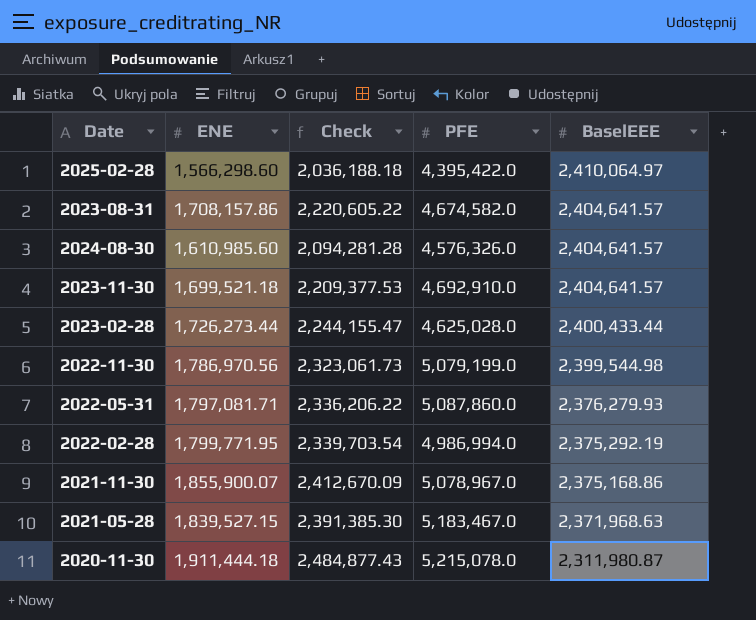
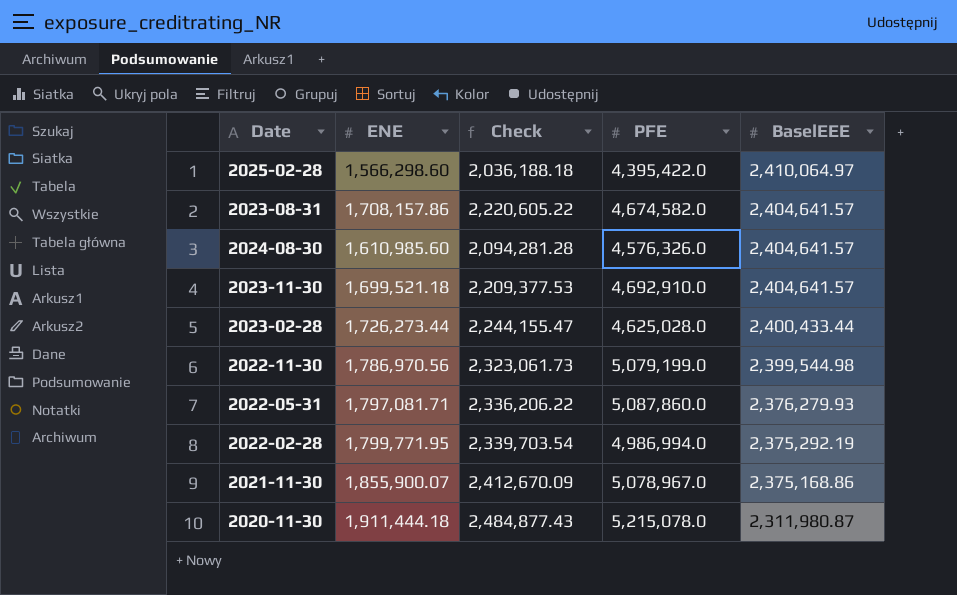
row 2021-05-28: 1,839,527.15 | 2,391,385.30 | 5,183,467.0 | 2,371,968.63 -> none

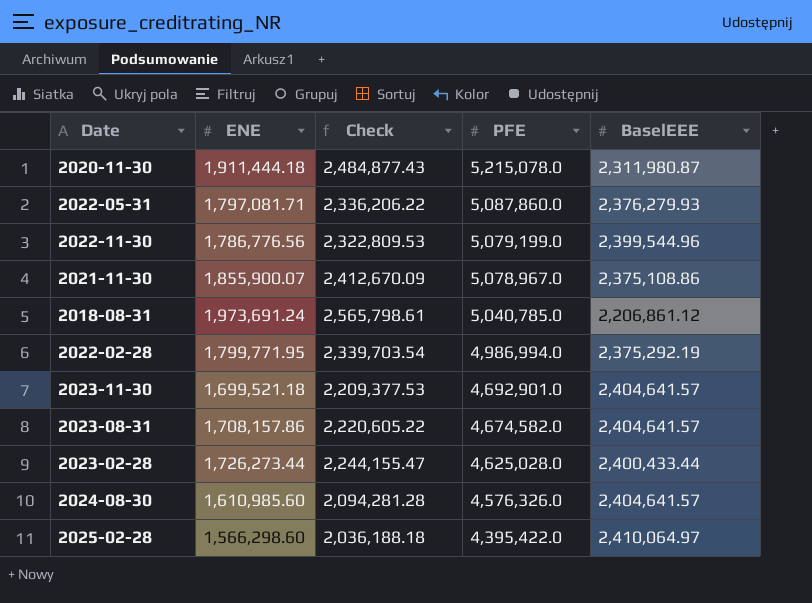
row order: BaselEEE descending -> PFE descending
2022-11-30 | ENE: 1,786,970.56 -> 1,786,776.56
2022-11-30 | Check: 2,323,061.73 -> 2,322,809.53
2022-11-30 | BaselEEE: 2,399,544.98 -> 2,399,544.96
2021-11-30 | BaselEEE: 2,375,168.86 -> 2,375,108.86
row 2018-08-31: none -> 1,973,691.24 | 2,565,798.61 | 5,040,785.0 | 2,206,861.12
2023-11-30 | PFE: 4,692,910.0 -> 4,692,901.0

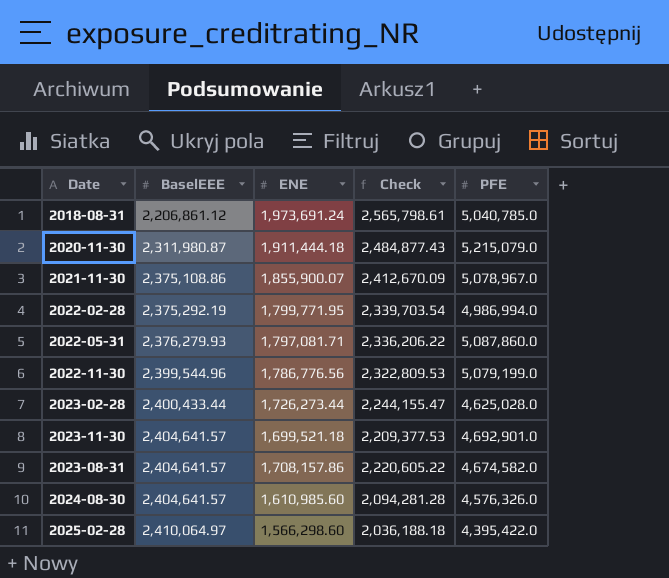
row order: PFE descending -> BaselEEE ascending
column BaselEEE | position: 5 -> 2
2020-11-30 | PFE: 5,215,078.0 -> 5,215,079.0

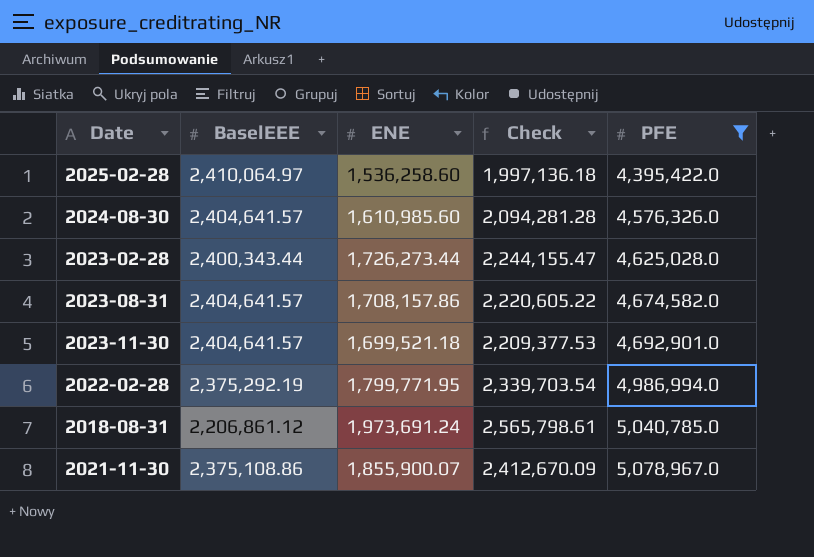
filter: none -> PFE <= 5,078,967.0
row order: BaselEEE ascending -> PFE ascending
2025-02-28 | ENE: 1,566,298.60 -> 1,536,258.60
2025-02-28 | Check: 2,036,188.18 -> 1,997,136.18
2023-02-28 | BaselEEE: 2,400,433.44 -> 2,400,343.44

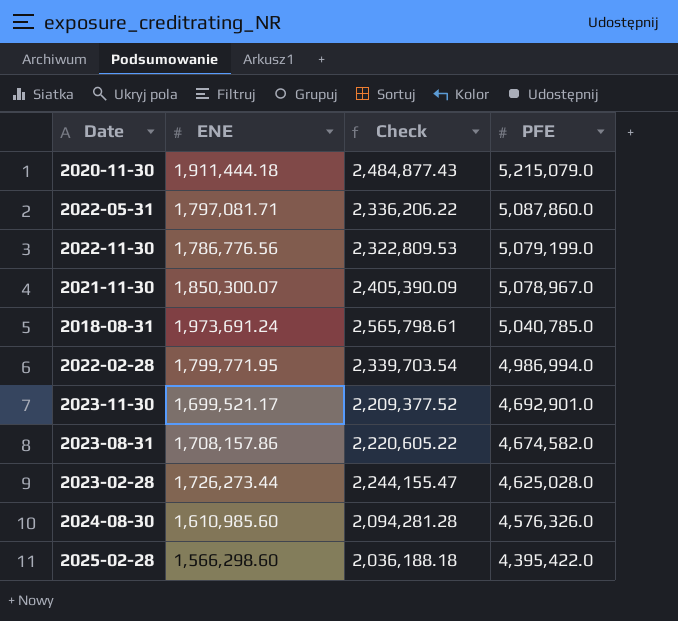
filter: PFE <= 5,078,967.0 -> none
row order: PFE ascending -> PFE descending
column BaselEEE | position: 2 -> none
2021-11-30 | ENE: 1,855,900.07 -> 1,850,300.07
2021-11-30 | Check: 2,412,670.09 -> 2,405,390.09
2023-11-30 | ENE: 1,699,521.18 -> 1,699,521.17
2023-11-30 | Check: 2,209,377.53 -> 2,209,377.52
2025-02-28 | ENE: 1,536,258.60 -> 1,566,298.60
2025-02-28 | Check: 1,997,136.18 -> 2,036,188.18

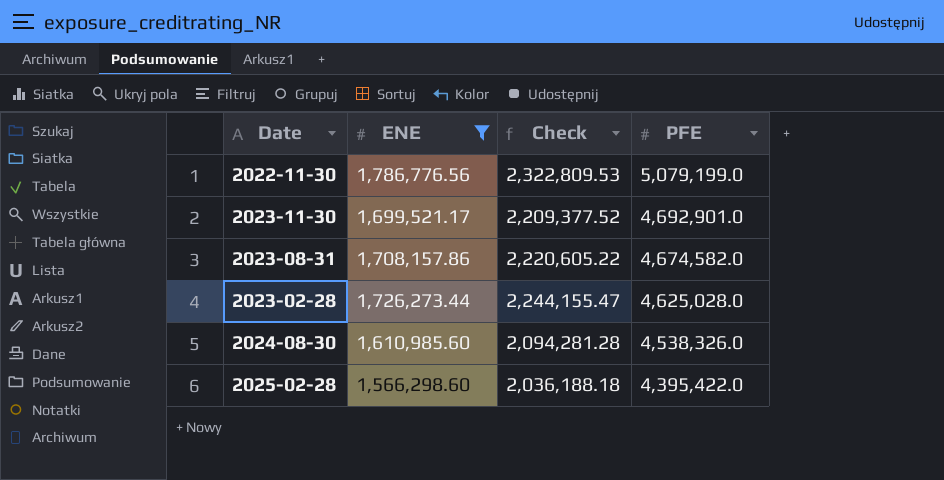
filter: none -> ENE <= 1,786,776.56
2024-08-30 | PFE: 4,576,326.0 -> 4,538,326.0

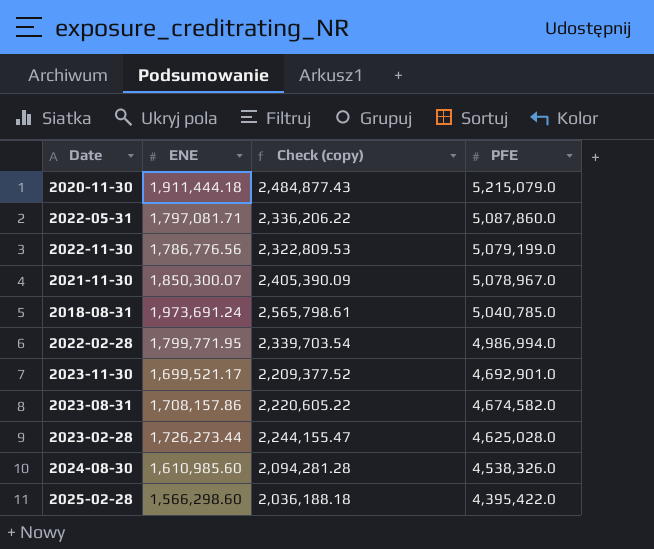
filter: ENE <= 1,786,776.56 -> none
column name: Check -> Check (copy)

